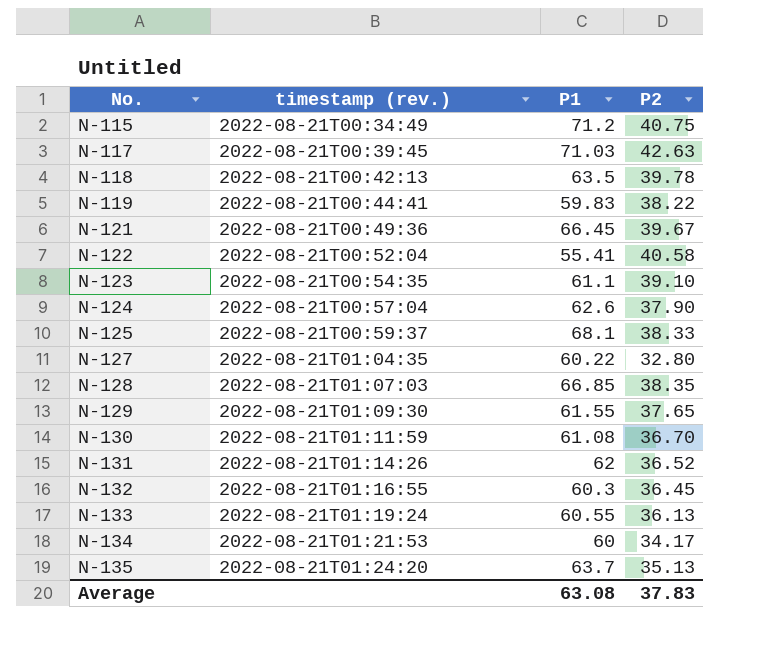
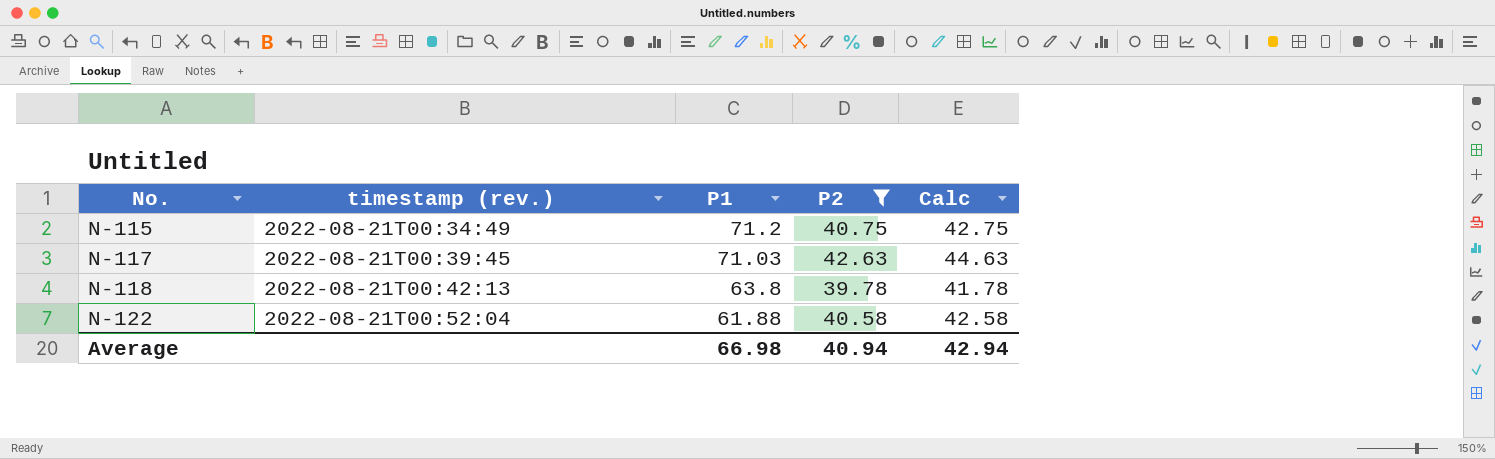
filter: none -> P2 >= 39.78
column Calc | formula: none -> [P2] + 2
N-118 | P1: 63.5 -> 63.8
N-122 | P1: 55.41 -> 61.88
Average | P1: 63.08 -> 66.98
Average | P2: 37.83 -> 40.94

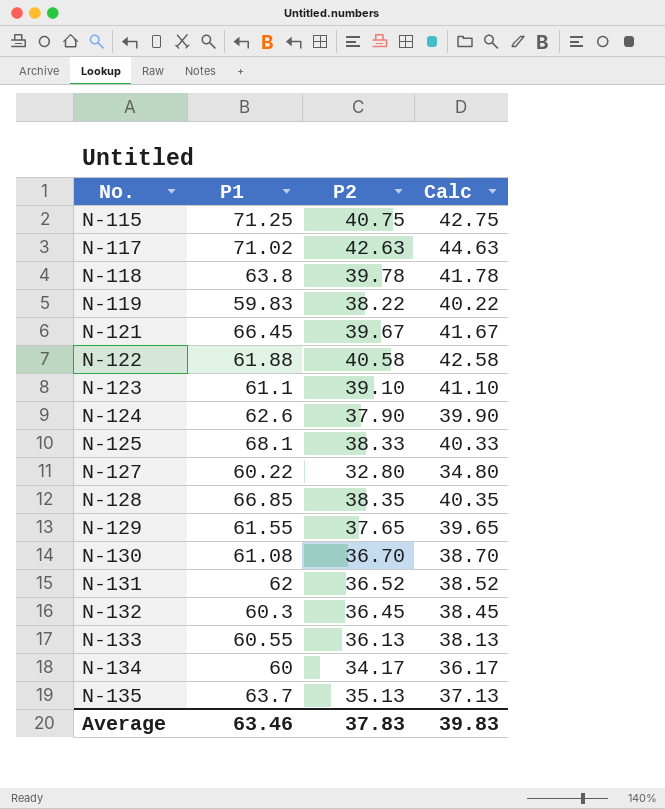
filter: P2 >= 39.78 -> none
column timestamp (rev.) | position: 2 -> none
N-115 | P1: 71.2 -> 71.25
N-117 | P1: 71.03 -> 71.02
Average | P1: 66.98 -> 63.46
Average | P2: 40.94 -> 37.83
Average | Calc: 42.94 -> 39.83

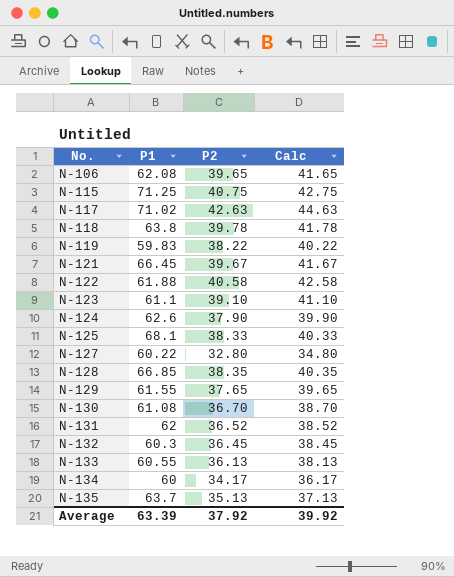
row N-106: none -> 62.08 | 39.65 | 41.65
Average | P1: 63.46 -> 63.39
Average | P2: 37.83 -> 37.92
Average | Calc: 39.83 -> 39.92

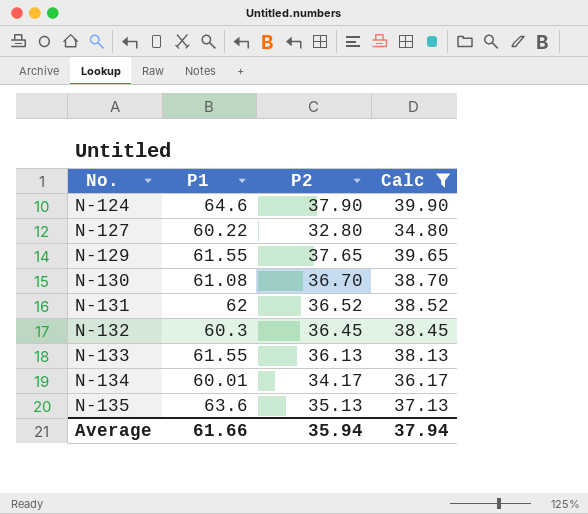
filter: none -> Calc <= 39.90
N-124 | P1: 62.6 -> 64.6
N-133 | P1: 60.55 -> 61.55
N-134 | P1: 60 -> 60.01
N-135 | P1: 63.7 -> 63.6
Average | P1: 63.39 -> 61.66
Average | P2: 37.92 -> 35.94
Average | Calc: 39.92 -> 37.94

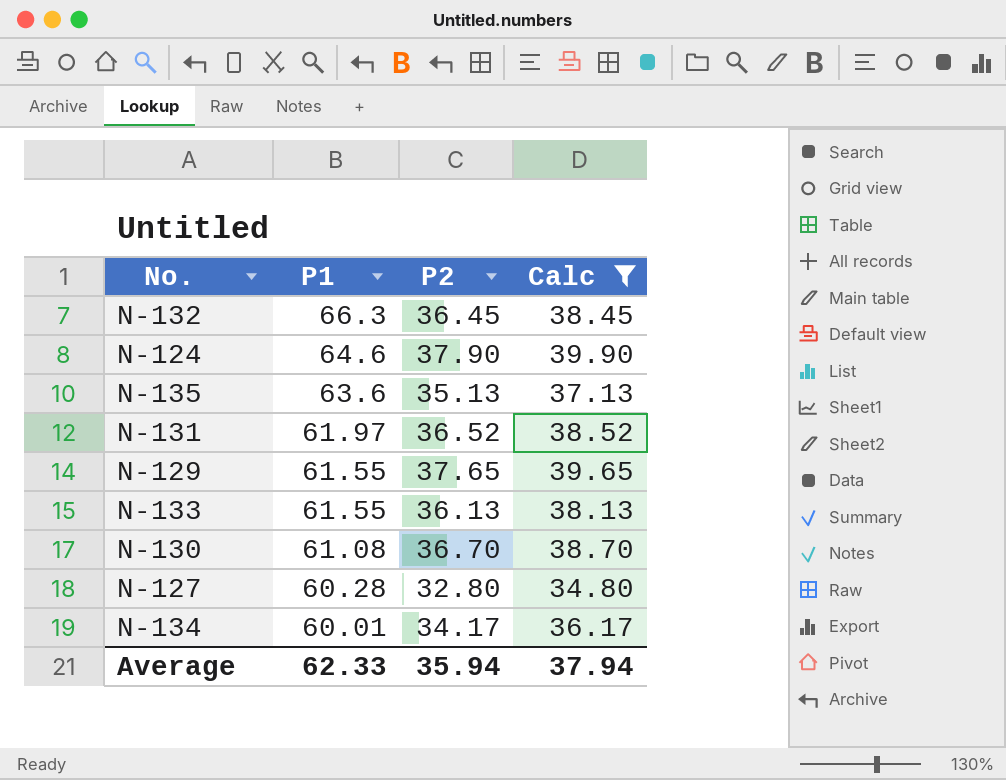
row order: No. ascending -> P1 descending
N-132 | P1: 60.3 -> 66.3
N-131 | P1: 62 -> 61.97
N-127 | P1: 60.22 -> 60.28
Average | P1: 61.66 -> 62.33

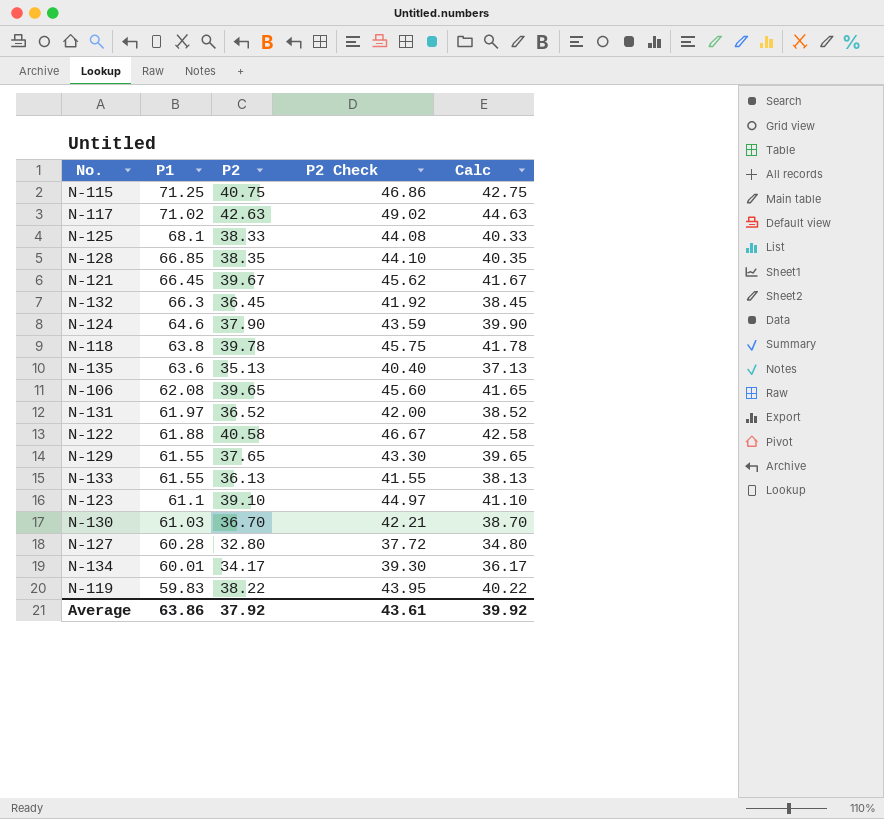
filter: Calc <= 39.90 -> none
column P2 Check | formula: none -> [P2] * 1.15
N-130 | P1: 61.08 -> 61.03
Average | P1: 62.33 -> 63.86
Average | P2: 35.94 -> 37.92
Average | Calc: 37.94 -> 39.92

